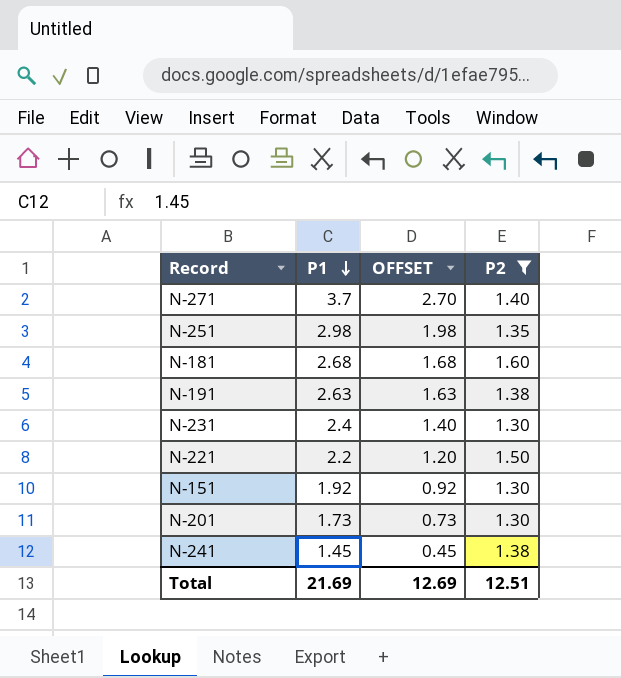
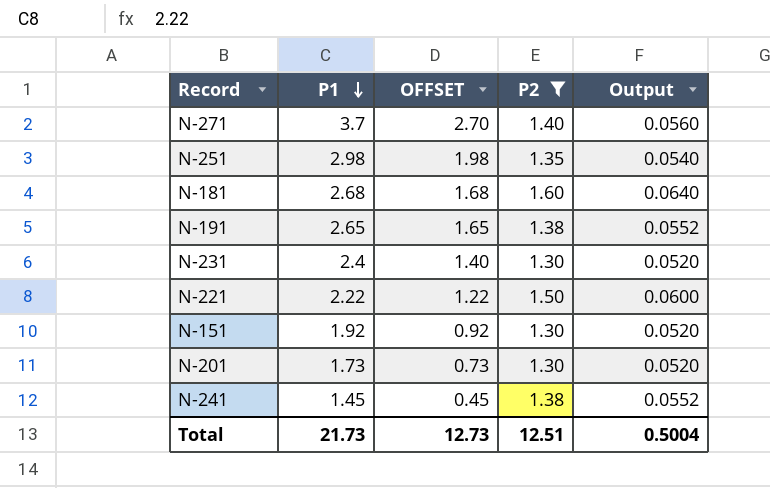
column Output | formula: none -> [P2] * 0.04
N-191 | P1: 2.63 -> 2.65
N-191 | OFFSET: 1.63 -> 1.65
N-221 | P1: 2.2 -> 2.22
N-221 | OFFSET: 1.20 -> 1.22
Total | P1: 21.69 -> 21.73
Total | OFFSET: 12.69 -> 12.73

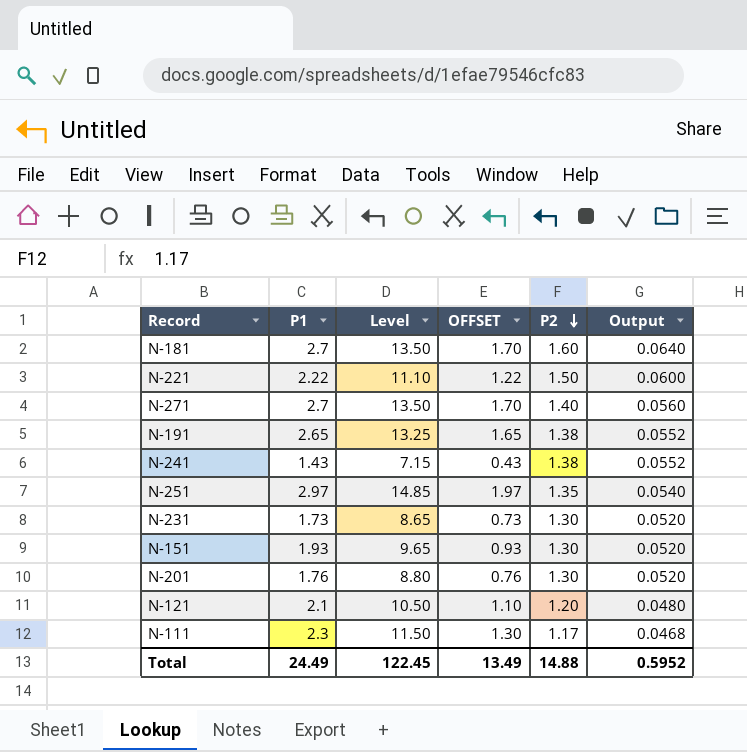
filter: P2 >= 1.30 -> none
row order: P1 descending -> P2 descending
column Level | formula: none -> [P1] * 5
N-181 | P1: 2.68 -> 2.7
N-181 | OFFSET: 1.68 -> 1.70
N-271 | P1: 3.7 -> 2.7
N-271 | OFFSET: 2.70 -> 1.70
N-241 | P1: 1.45 -> 1.43
N-241 | OFFSET: 0.45 -> 0.43
N-251 | P1: 2.98 -> 2.97
N-251 | OFFSET: 1.98 -> 1.97
N-231 | P1: 2.4 -> 1.73
N-231 | OFFSET: 1.40 -> 0.73
N-151 | P1: 1.92 -> 1.93
N-151 | OFFSET: 0.92 -> 0.93
N-201 | P1: 1.73 -> 1.76
N-201 | OFFSET: 0.73 -> 0.76
Total | P1: 21.73 -> 24.49
Total | OFFSET: 12.73 -> 13.49
Total | P2: 12.51 -> 14.88
Total | Output: 0.5004 -> 0.5952

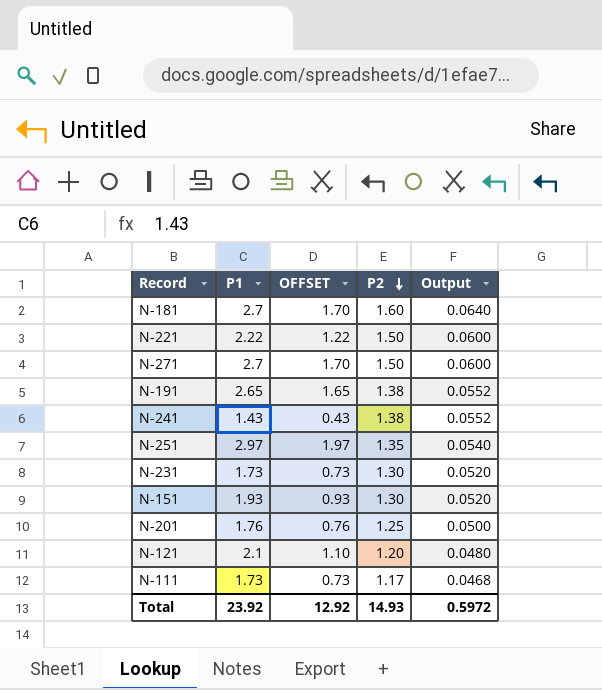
column Level | formula: [P1] * 5 -> none
N-271 | P2: 1.40 -> 1.50
N-271 | Output: 0.0560 -> 0.0600
N-201 | P2: 1.30 -> 1.25
N-201 | Output: 0.0520 -> 0.0500
N-111 | P1: 2.3 -> 1.73
N-111 | OFFSET: 1.30 -> 0.73
Total | P1: 24.49 -> 23.92
Total | OFFSET: 13.49 -> 12.92
Total | P2: 14.88 -> 14.93
Total | Output: 0.5952 -> 0.5972

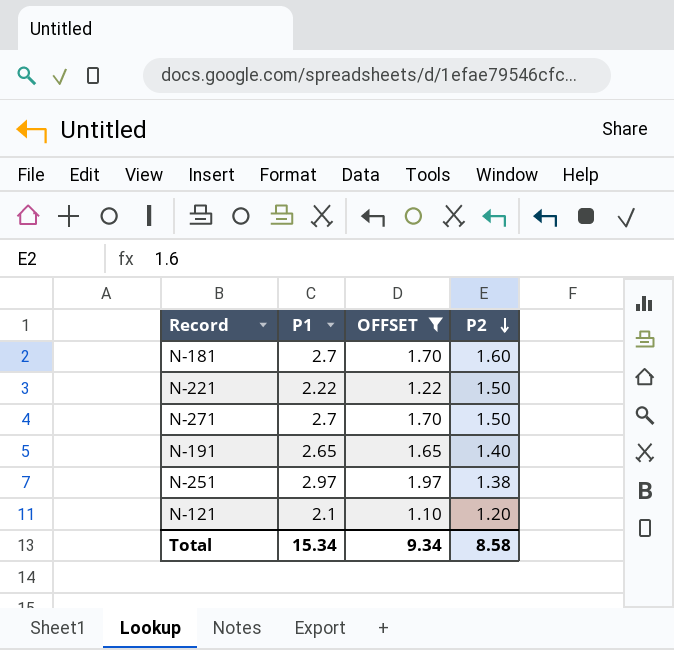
filter: none -> OFFSET >= 1.10
column Output | formula: [P2] * 0.04 -> none
N-191 | P2: 1.38 -> 1.40
N-251 | P2: 1.35 -> 1.38
Total | P1: 23.92 -> 15.34
Total | OFFSET: 12.92 -> 9.34
Total | P2: 14.93 -> 8.58

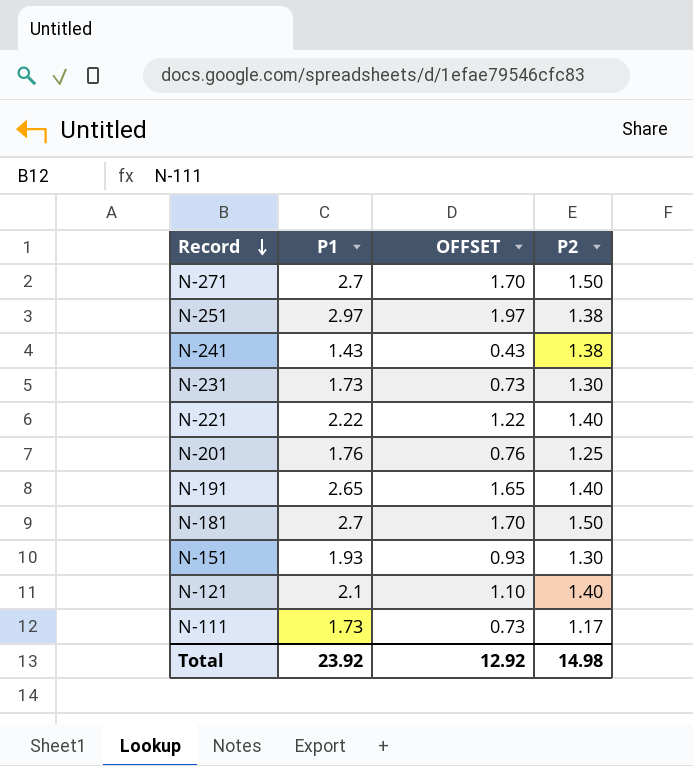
filter: OFFSET >= 1.10 -> none
row order: P2 descending -> Record descending
N-221 | P2: 1.50 -> 1.40
N-181 | P2: 1.60 -> 1.50
N-121 | P2: 1.20 -> 1.40
Total | P1: 15.34 -> 23.92
Total | OFFSET: 9.34 -> 12.92
Total | P2: 8.58 -> 14.98

